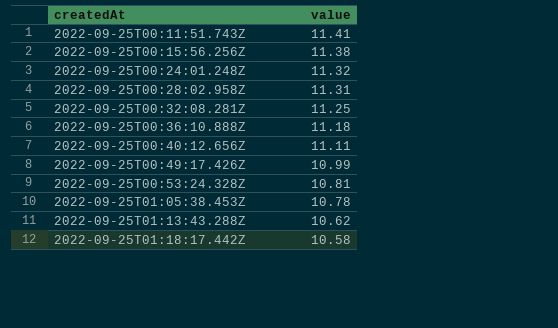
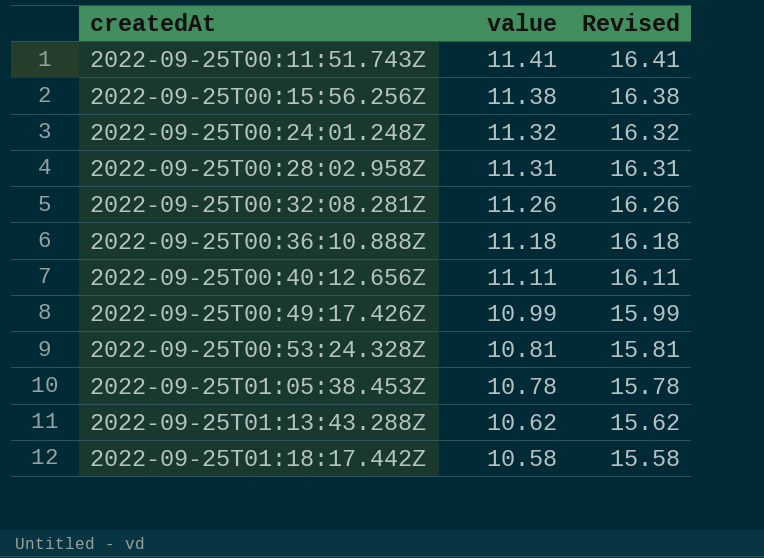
column Revised | formula: none -> [value] + 5
2022-09-25T00:32:08.281Z | value: 11.25 -> 11.26

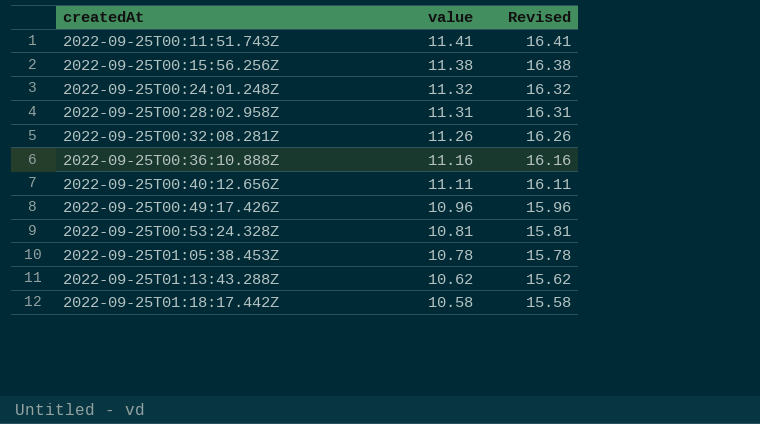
2022-09-25T00:36:10.888Z | value: 11.18 -> 11.16
2022-09-25T00:36:10.888Z | Revised: 16.18 -> 16.16
2022-09-25T00:49:17.426Z | value: 10.99 -> 10.96
2022-09-25T00:49:17.426Z | Revised: 15.99 -> 15.96

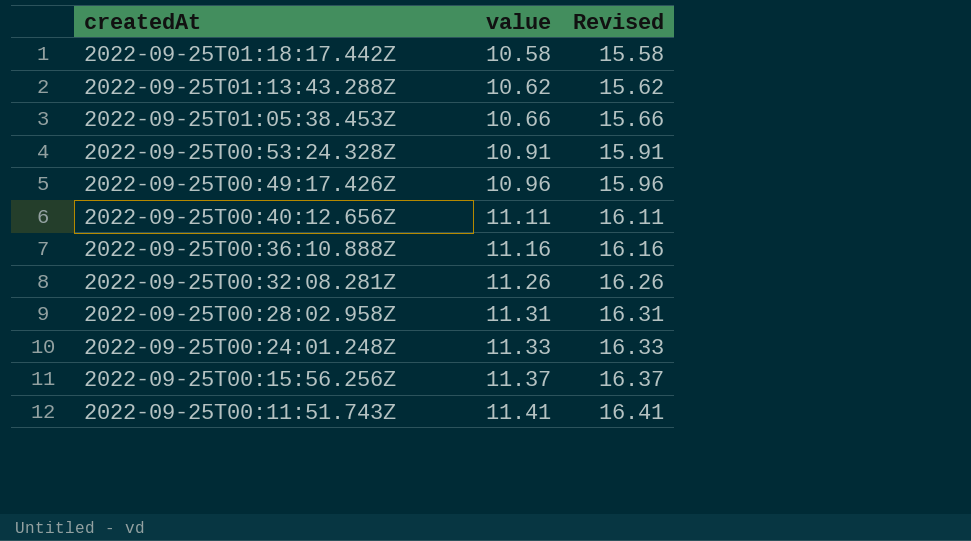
row order: createdAt ascending -> createdAt descending
2022-09-25T01:05:38.453Z | value: 10.78 -> 10.66
2022-09-25T01:05:38.453Z | Revised: 15.78 -> 15.66
2022-09-25T00:53:24.328Z | value: 10.81 -> 10.91
2022-09-25T00:53:24.328Z | Revised: 15.81 -> 15.91
2022-09-25T00:24:01.248Z | value: 11.32 -> 11.33
2022-09-25T00:24:01.248Z | Revised: 16.32 -> 16.33
2022-09-25T00:15:56.256Z | value: 11.38 -> 11.37
2022-09-25T00:15:56.256Z | Revised: 16.38 -> 16.37

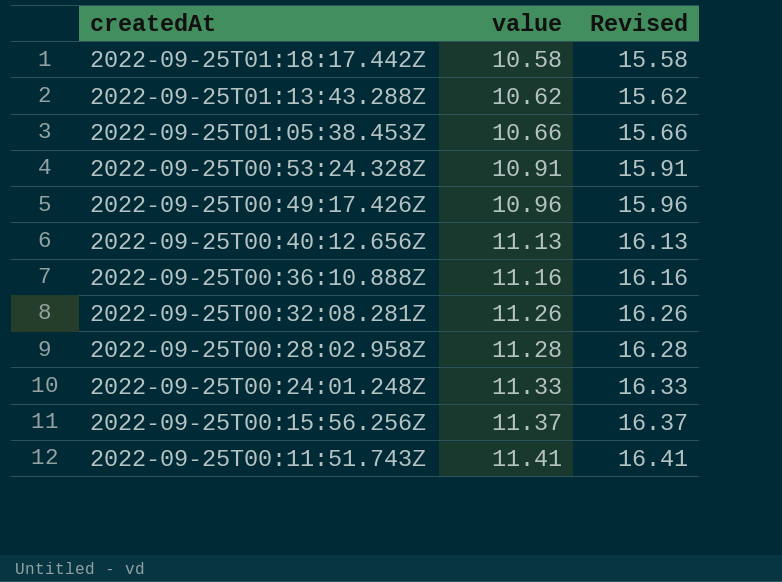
2022-09-25T00:40:12.656Z | value: 11.11 -> 11.13
2022-09-25T00:40:12.656Z | Revised: 16.11 -> 16.13
2022-09-25T00:28:02.958Z | value: 11.31 -> 11.28
2022-09-25T00:28:02.958Z | Revised: 16.31 -> 16.28

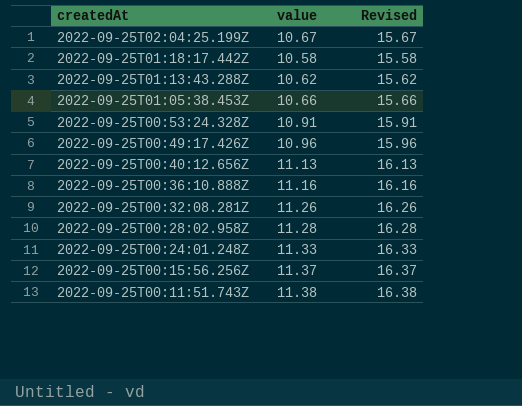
row 2022-09-25T02:04:25.199Z: none -> 10.67 | 15.67
2022-09-25T00:11:51.743Z | value: 11.41 -> 11.38
2022-09-25T00:11:51.743Z | Revised: 16.41 -> 16.38

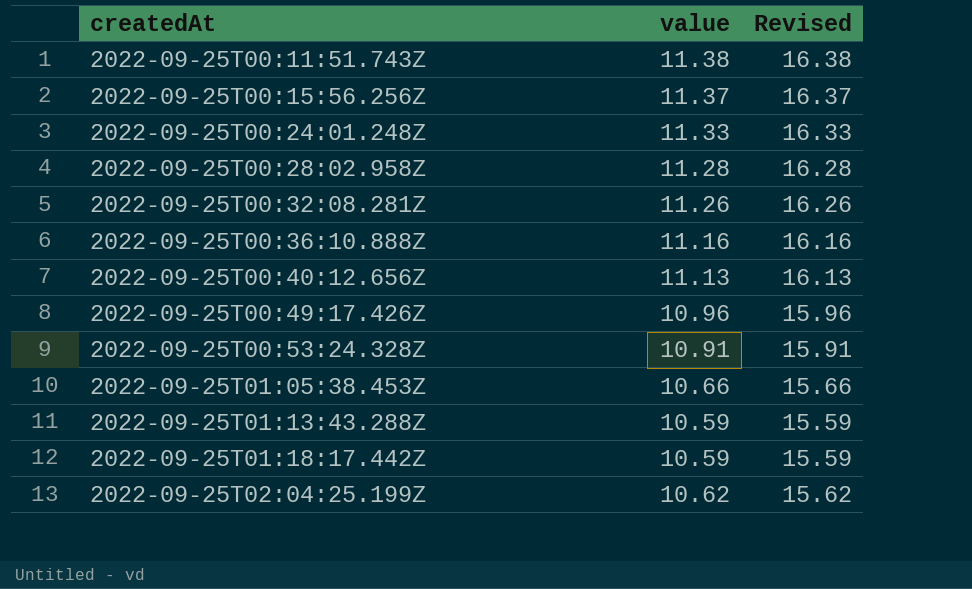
row order: createdAt descending -> createdAt ascending
2022-09-25T01:13:43.288Z | value: 10.62 -> 10.59
2022-09-25T01:13:43.288Z | Revised: 15.62 -> 15.59
2022-09-25T01:18:17.442Z | value: 10.58 -> 10.59
2022-09-25T01:18:17.442Z | Revised: 15.58 -> 15.59
2022-09-25T02:04:25.199Z | value: 10.67 -> 10.62
2022-09-25T02:04:25.199Z | Revised: 15.67 -> 15.62

